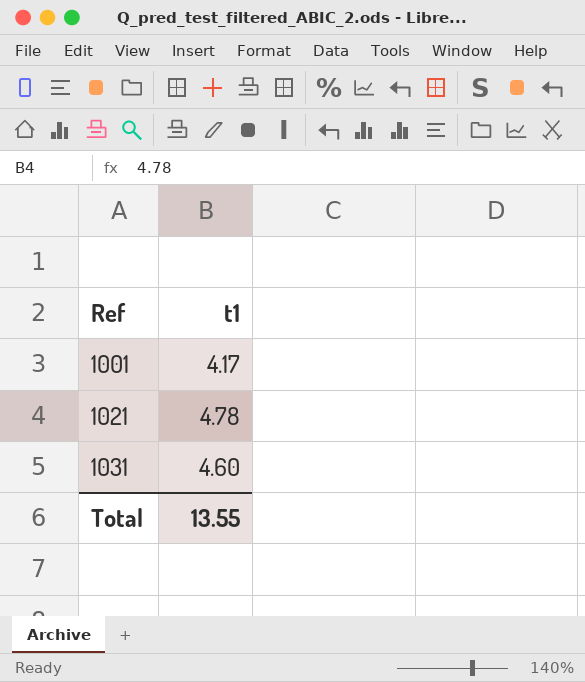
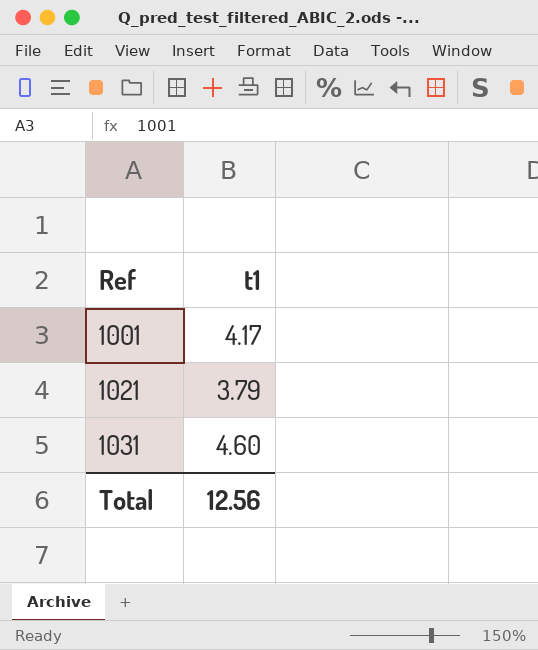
1021 | t1: 4.78 -> 3.79
Total | t1: 13.55 -> 12.56

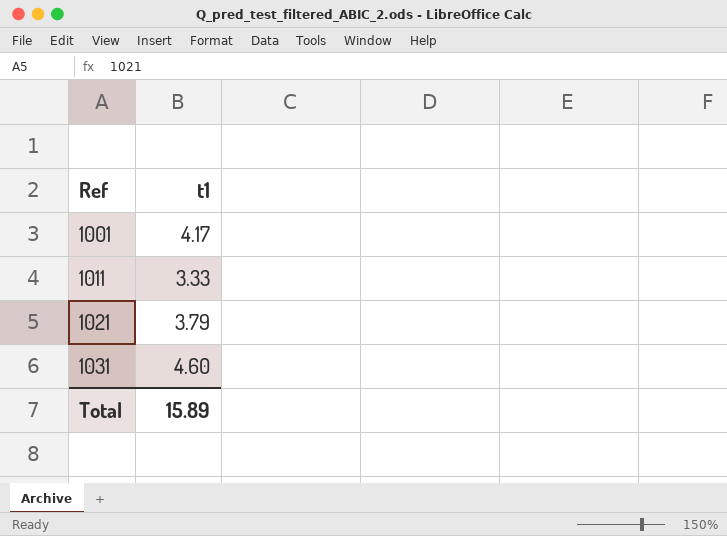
row 1011: none -> 3.33
Total | t1: 12.56 -> 15.89

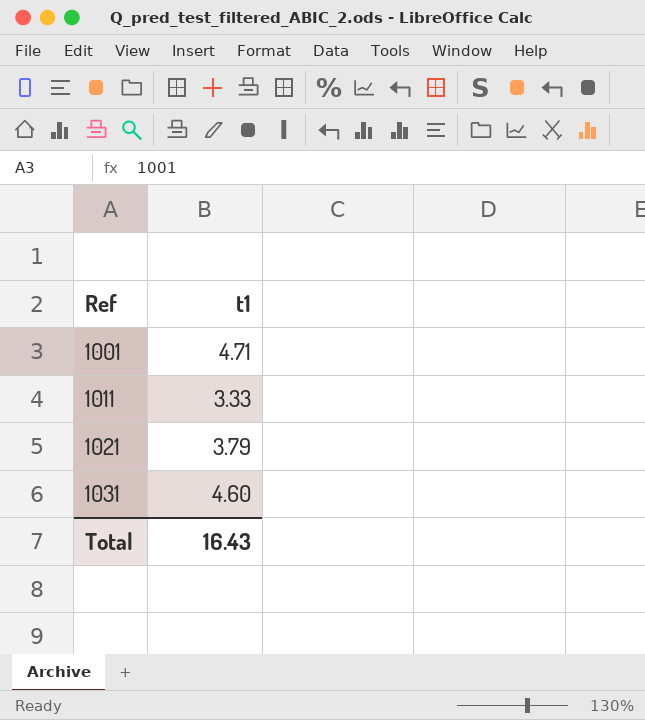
1001 | t1: 4.17 -> 4.71
Total | t1: 15.89 -> 16.43

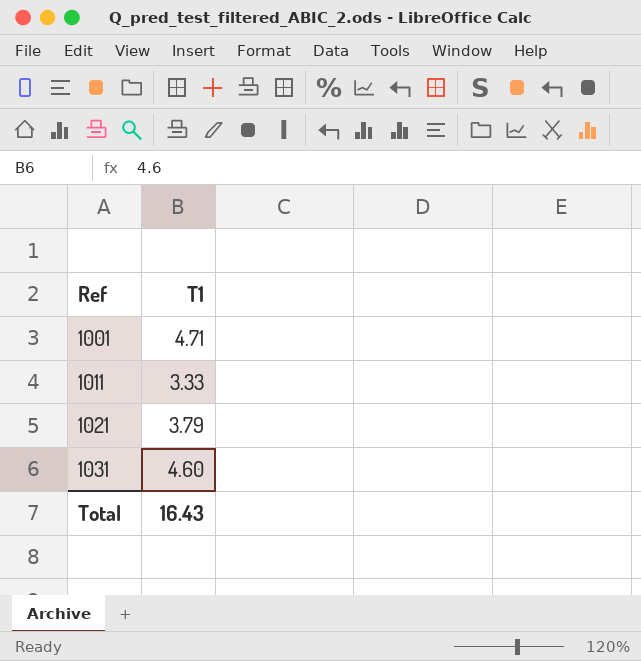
column name: t1 -> T1

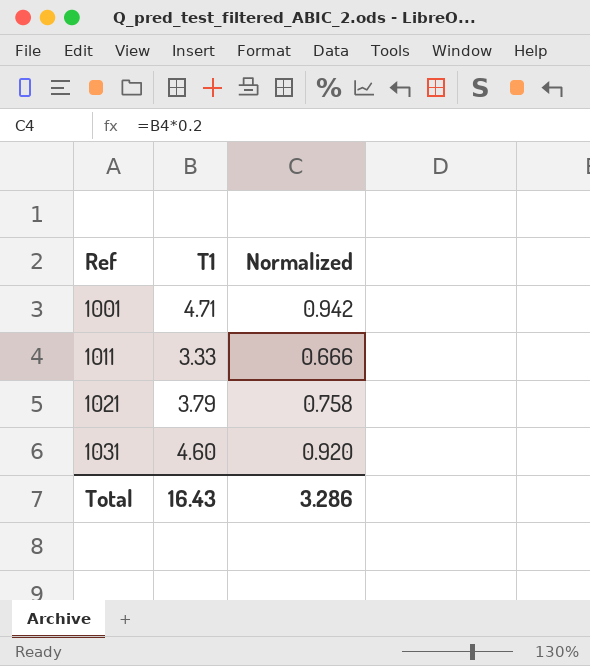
column Normalized | formula: none -> [T1] * 0.2

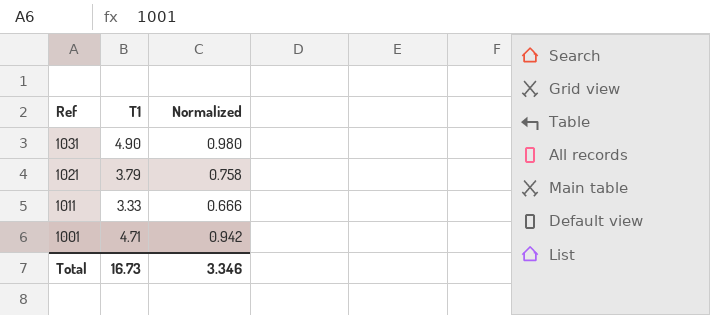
row order: Ref ascending -> Ref descending
1031 | T1: 4.60 -> 4.90
1031 | Normalized: 0.920 -> 0.980
Total | T1: 16.43 -> 16.73
Total | Normalized: 3.286 -> 3.346

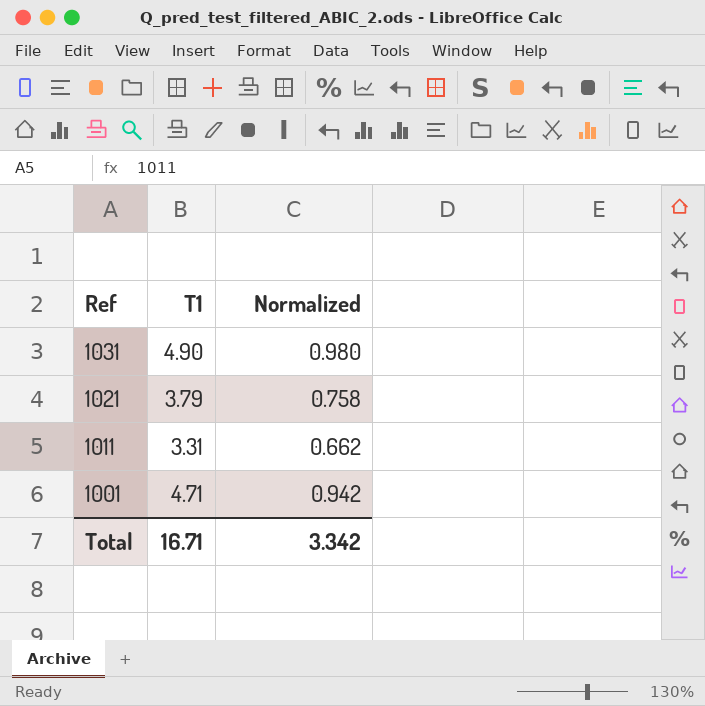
1011 | T1: 3.33 -> 3.31
1011 | Normalized: 0.666 -> 0.662
Total | T1: 16.73 -> 16.71
Total | Normalized: 3.346 -> 3.342

